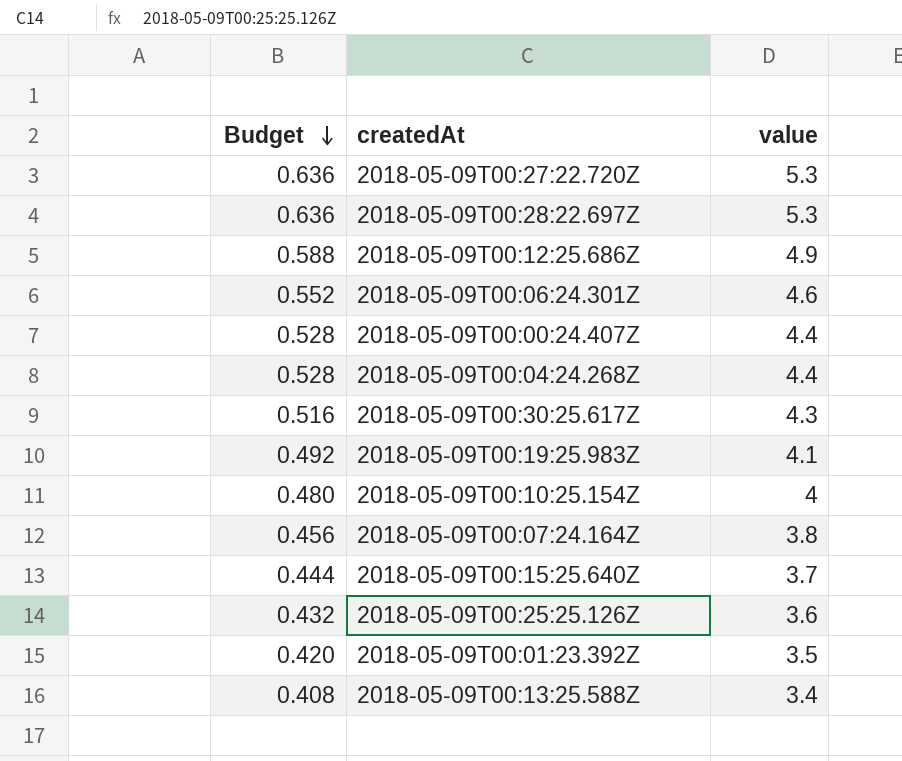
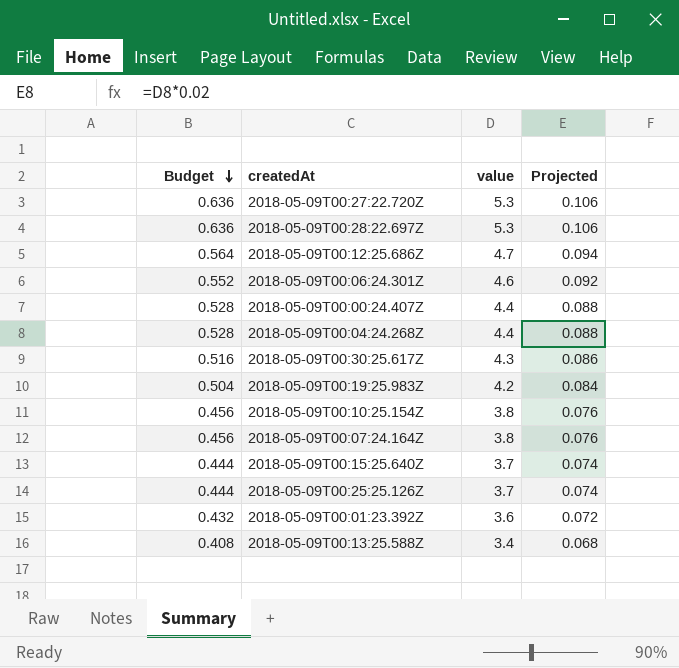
column Projected | formula: none -> [value] * 0.02
2018-05-09T00:12:25.686Z | Budget: 0.588 -> 0.564
2018-05-09T00:12:25.686Z | value: 4.9 -> 4.7
2018-05-09T00:19:25.983Z | Budget: 0.492 -> 0.504
2018-05-09T00:19:25.983Z | value: 4.1 -> 4.2
2018-05-09T00:10:25.154Z | Budget: 0.480 -> 0.456
2018-05-09T00:10:25.154Z | value: 4 -> 3.8
2018-05-09T00:25:25.126Z | Budget: 0.432 -> 0.444
2018-05-09T00:25:25.126Z | value: 3.6 -> 3.7
2018-05-09T00:01:23.392Z | Budget: 0.420 -> 0.432
2018-05-09T00:01:23.392Z | value: 3.5 -> 3.6

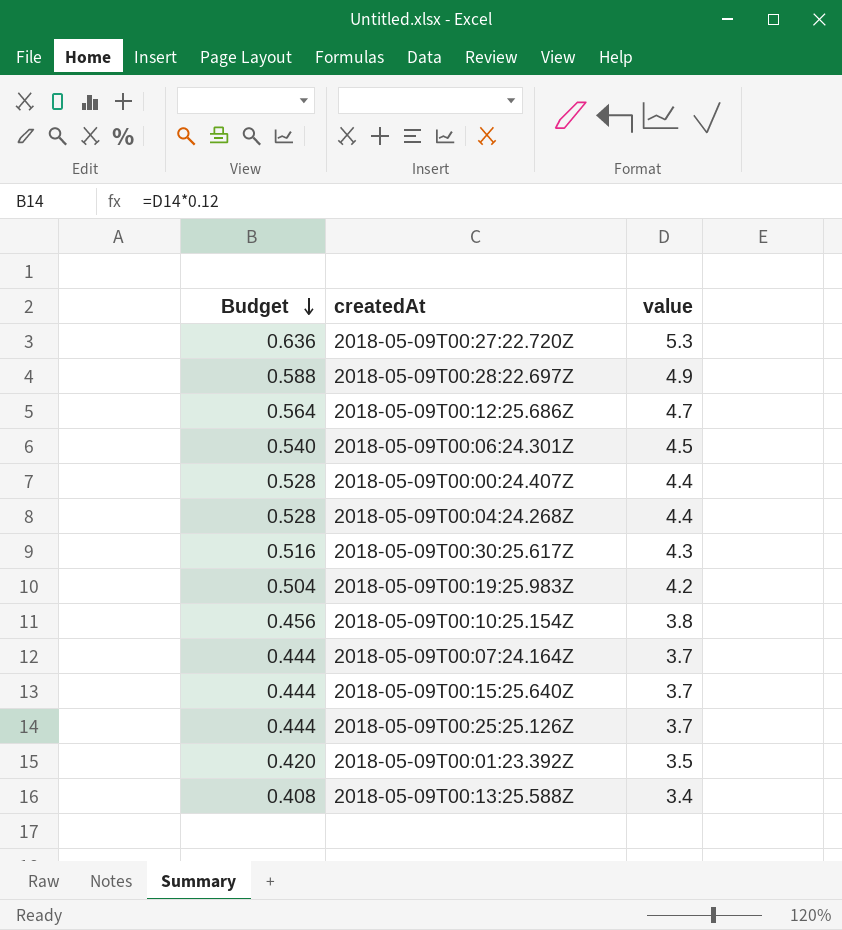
column Projected | formula: [value] * 0.02 -> none
2018-05-09T00:28:22.697Z | Budget: 0.636 -> 0.588
2018-05-09T00:28:22.697Z | value: 5.3 -> 4.9
2018-05-09T00:06:24.301Z | Budget: 0.552 -> 0.540
2018-05-09T00:06:24.301Z | value: 4.6 -> 4.5
2018-05-09T00:07:24.164Z | Budget: 0.456 -> 0.444
2018-05-09T00:07:24.164Z | value: 3.8 -> 3.7
2018-05-09T00:01:23.392Z | Budget: 0.432 -> 0.420
2018-05-09T00:01:23.392Z | value: 3.6 -> 3.5

